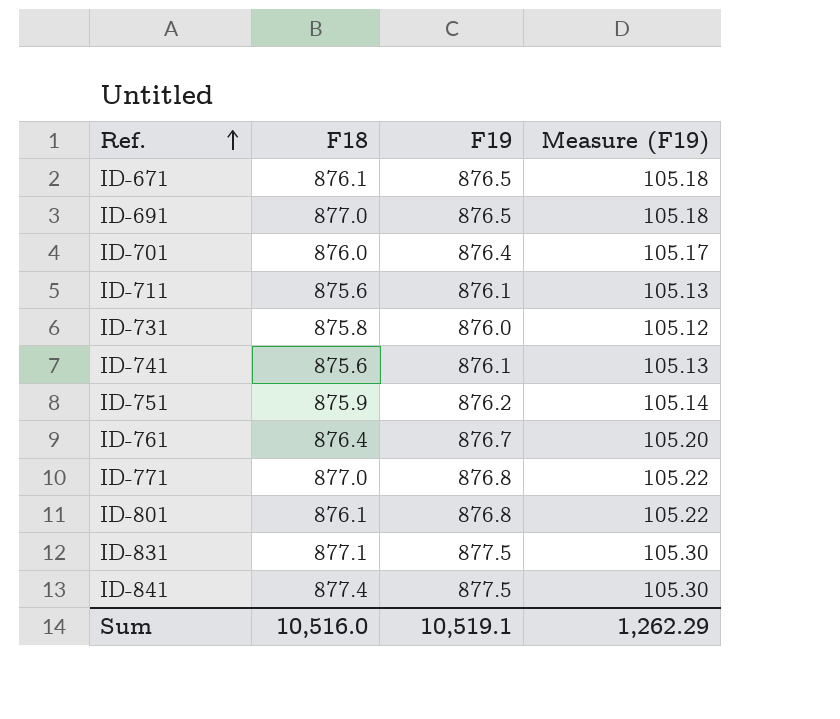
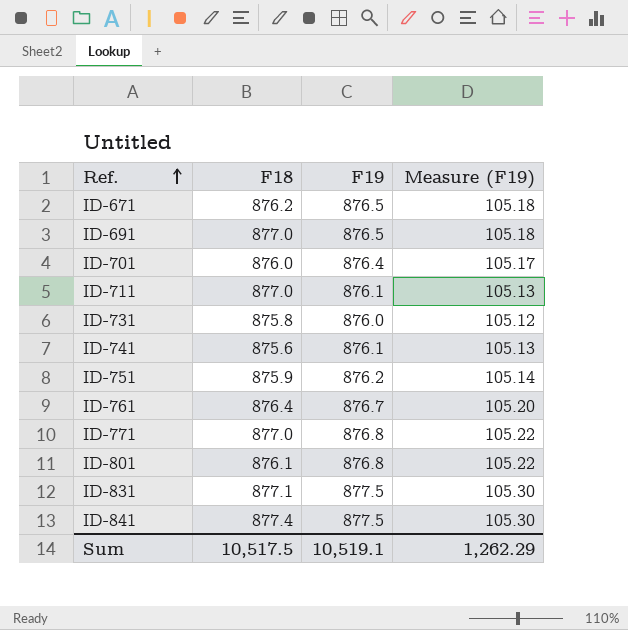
ID-671 | F18: 876.1 -> 876.2
ID-711 | F18: 875.6 -> 877.0
Sum | F18: 10,516.0 -> 10,517.5

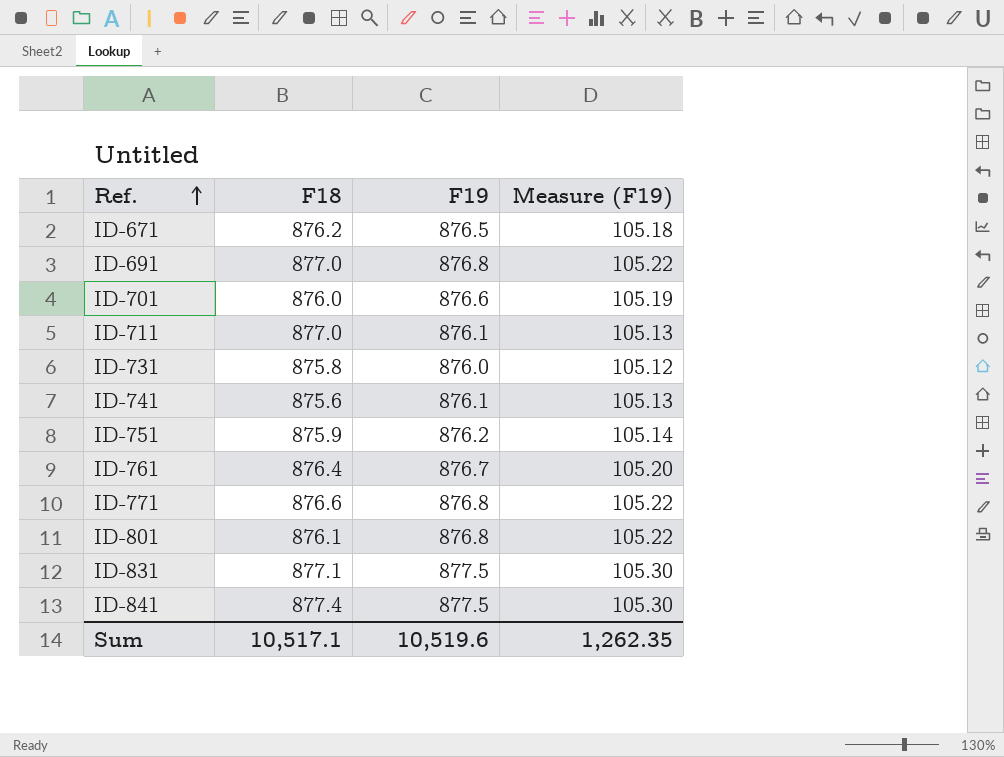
ID-691 | F19: 876.5 -> 876.8
ID-691 | Measure (F19): 105.18 -> 105.22
ID-701 | F19: 876.4 -> 876.6
ID-701 | Measure (F19): 105.17 -> 105.19
ID-771 | F18: 877.0 -> 876.6
Sum | F18: 10,517.5 -> 10,517.1
Sum | F19: 10,519.1 -> 10,519.6
Sum | Measure (F19): 1,262.29 -> 1,262.35

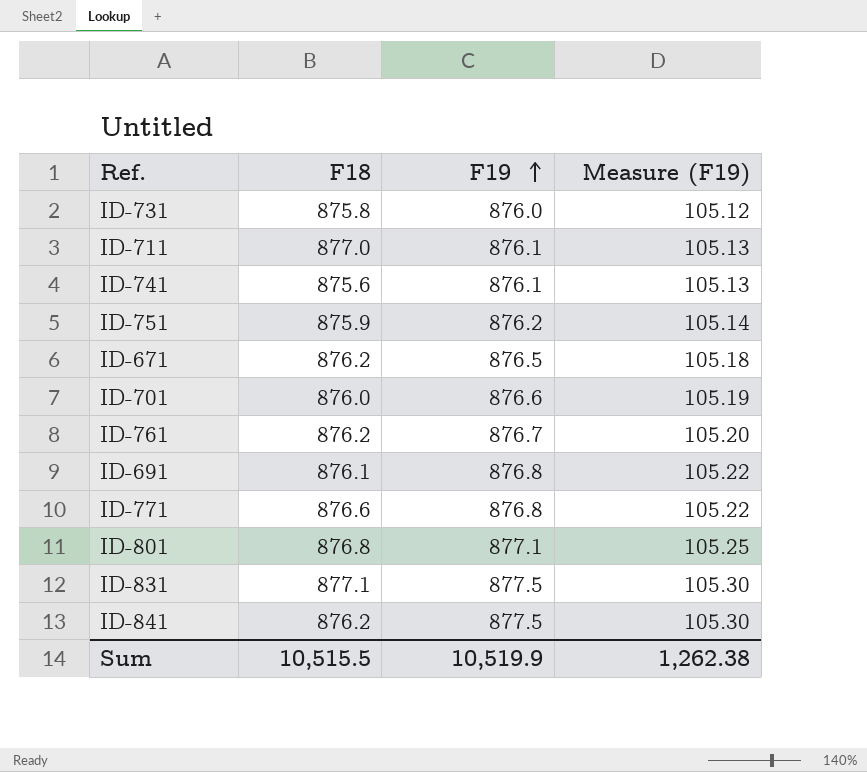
row order: Ref. ascending -> F19 ascending
ID-761 | F18: 876.4 -> 876.2
ID-691 | F18: 877.0 -> 876.1
ID-801 | F18: 876.1 -> 876.8
ID-801 | F19: 876.8 -> 877.1
ID-801 | Measure (F19): 105.22 -> 105.25
ID-841 | F18: 877.4 -> 876.2
Sum | F18: 10,517.1 -> 10,515.5
Sum | F19: 10,519.6 -> 10,519.9
Sum | Measure (F19): 1,262.35 -> 1,262.38

